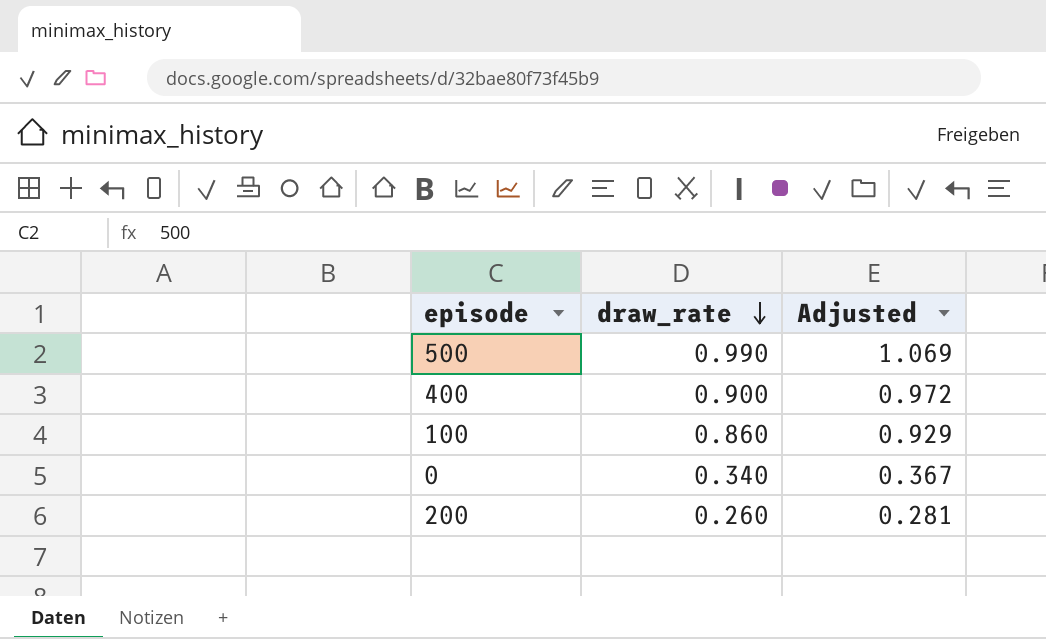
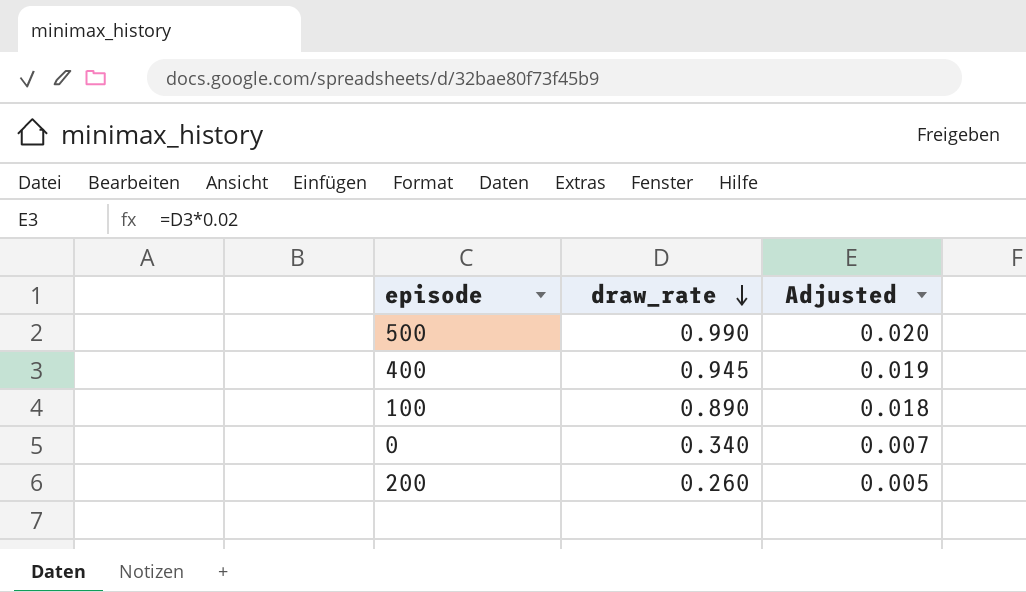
column Adjusted | formula: [draw_rate] * 1.08 -> [draw_rate] * 0.02
400 | draw_rate: 0.900 -> 0.945
100 | draw_rate: 0.860 -> 0.890

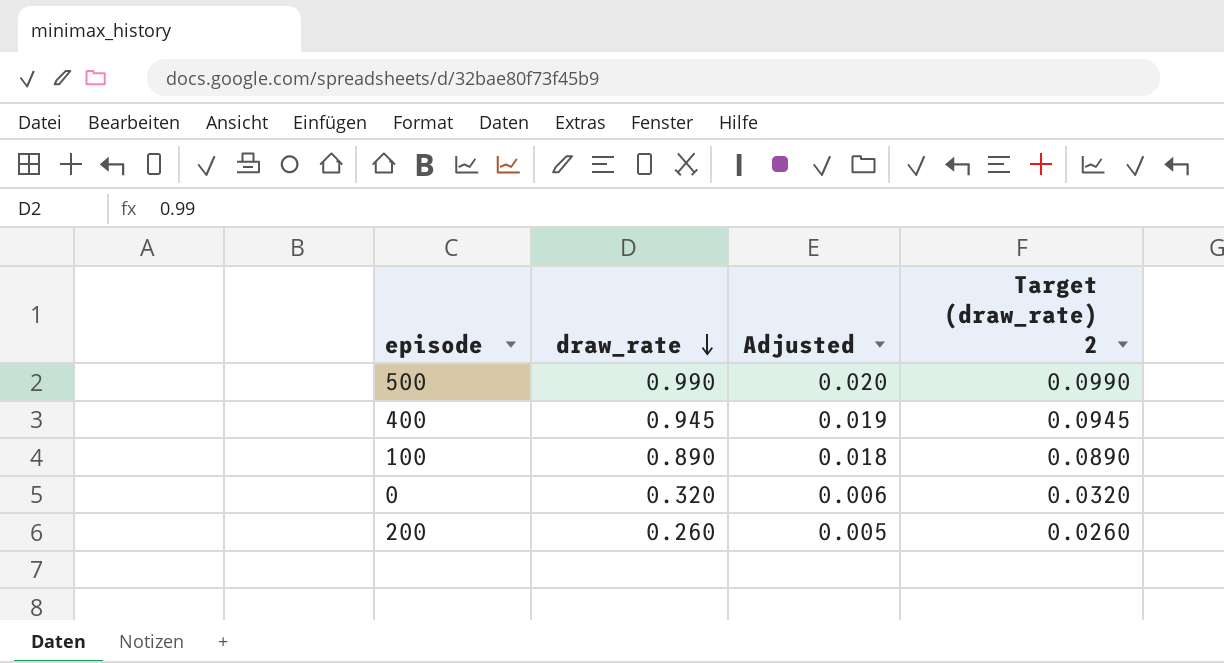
column Target (draw_rate) 2 | formula: none -> [draw_rate] * 0.1
0 | draw_rate: 0.340 -> 0.320
0 | Adjusted: 0.007 -> 0.006

